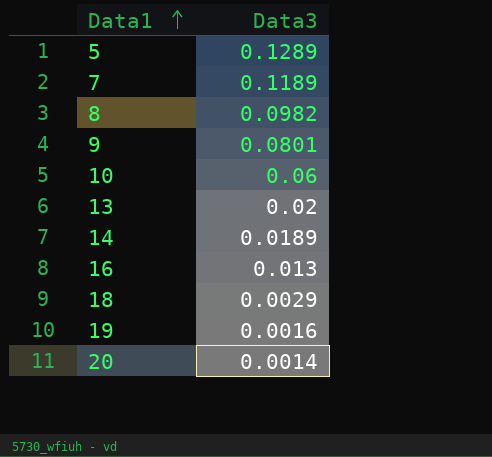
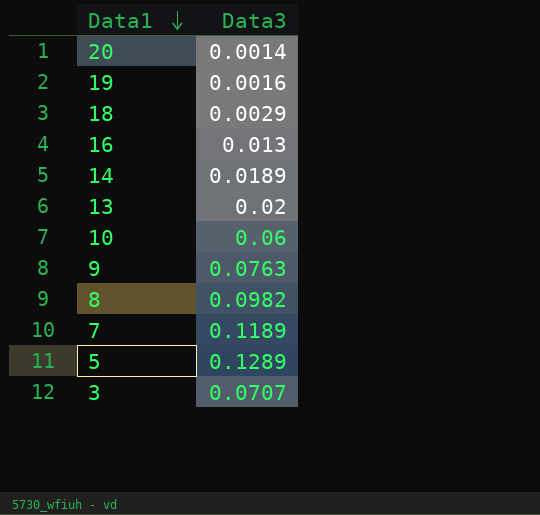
row order: Data1 ascending -> Data1 descending
9 | Data3: 0.0801 -> 0.0763
row 3: none -> 0.0707

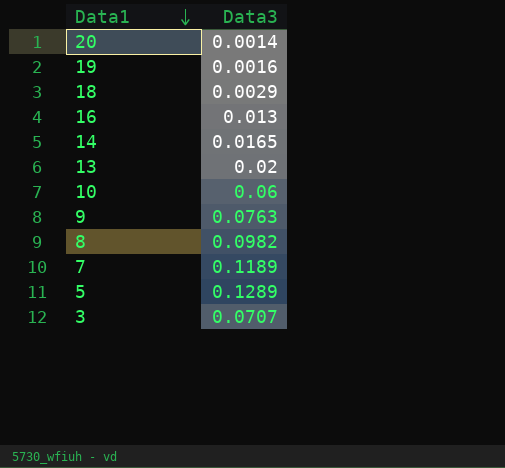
14 | Data3: 0.0189 -> 0.0165

